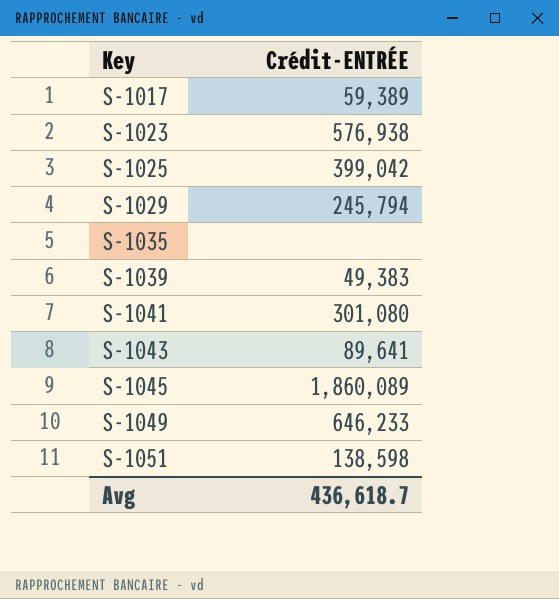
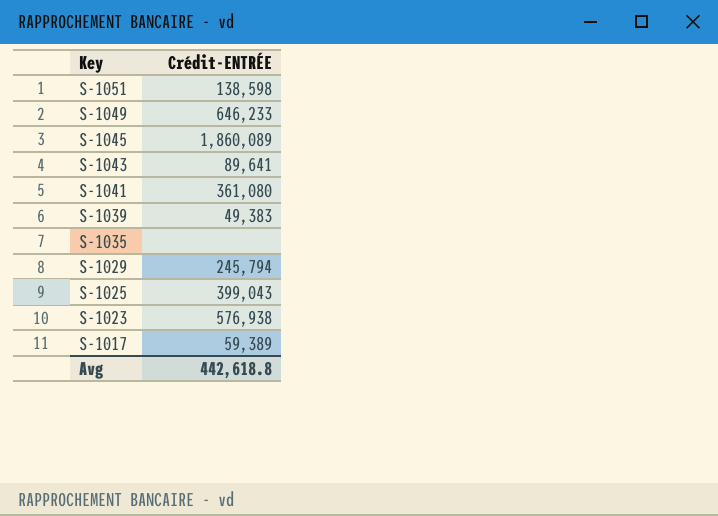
row order: Key ascending -> Key descending
S-1041 | Crédit-ENTRÉE: 301,080 -> 361,080
S-1025 | Crédit-ENTRÉE: 399,042 -> 399,043
Avg | Crédit-ENTRÉE: 436,618.7 -> 442,618.8

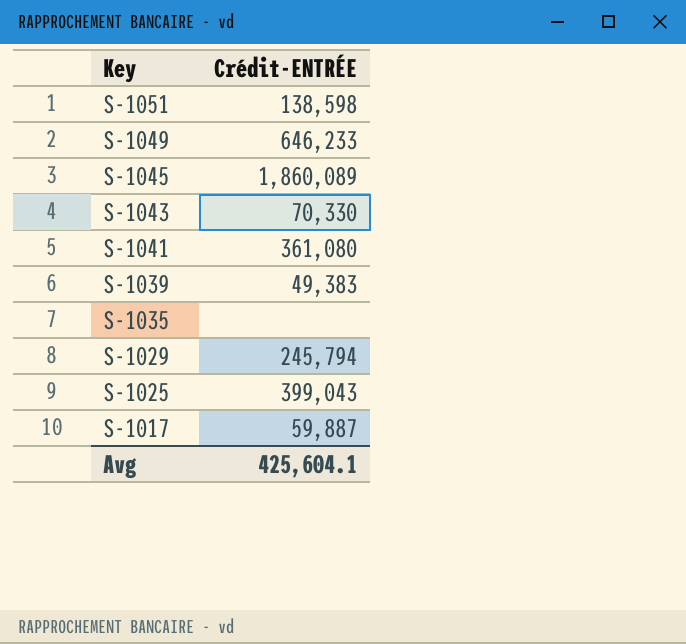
row S-1023: 576,938 -> none
S-1043 | Crédit-ENTRÉE: 89,641 -> 70,330
S-1017 | Crédit-ENTRÉE: 59,389 -> 59,887
Avg | Crédit-ENTRÉE: 442,618.8 -> 425,604.1

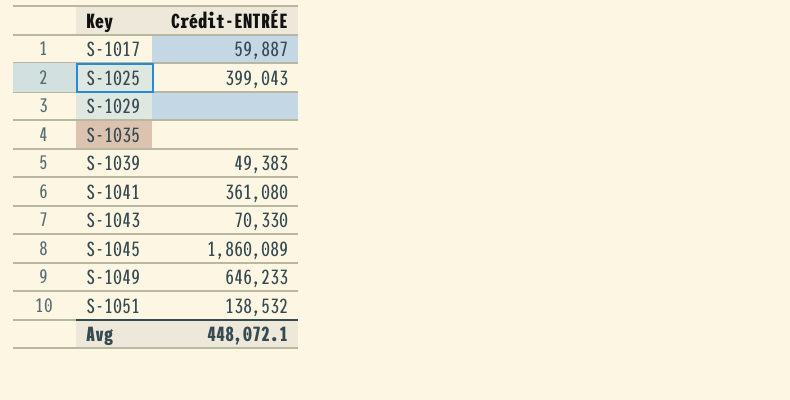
row order: Key descending -> Key ascending
S-1029 | Crédit-ENTRÉE: 245,794 -> none
S-1051 | Crédit-ENTRÉE: 138,598 -> 138,532
Avg | Crédit-ENTRÉE: 425,604.1 -> 448,072.1

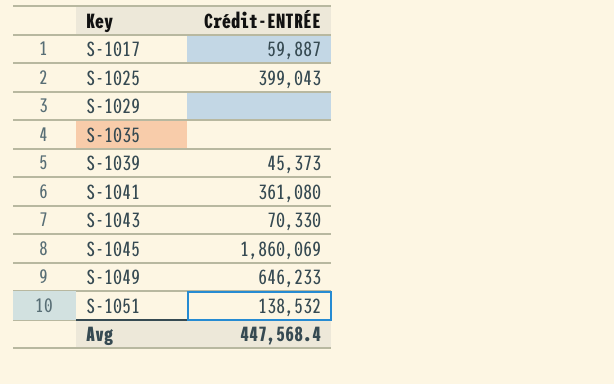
S-1039 | Crédit-ENTRÉE: 49,383 -> 45,373
S-1045 | Crédit-ENTRÉE: 1,860,089 -> 1,860,069
Avg | Crédit-ENTRÉE: 448,072.1 -> 447,568.4

